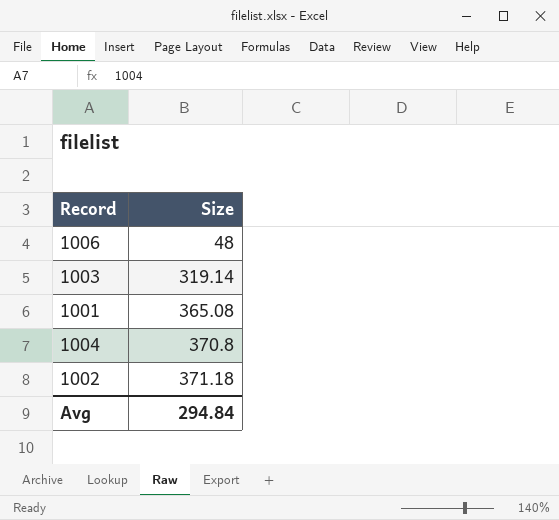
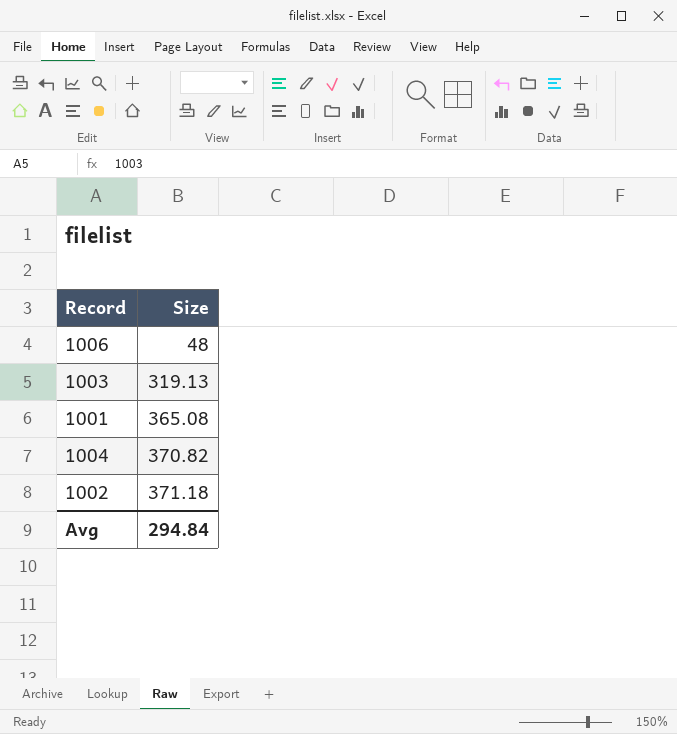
1003 | Size: 319.14 -> 319.13
1004 | Size: 370.8 -> 370.82

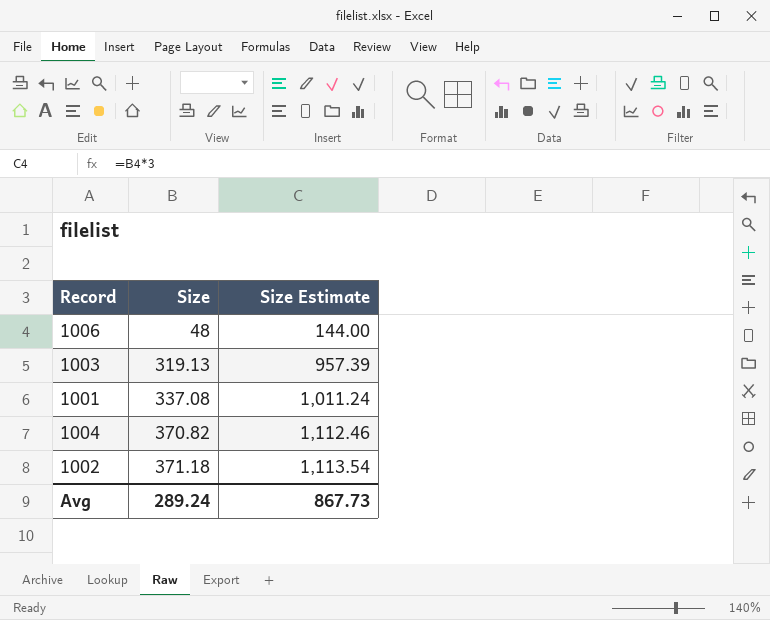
column Size Estimate | formula: none -> [Size] * 3
1001 | Size: 365.08 -> 337.08
Avg | Size: 294.84 -> 289.24

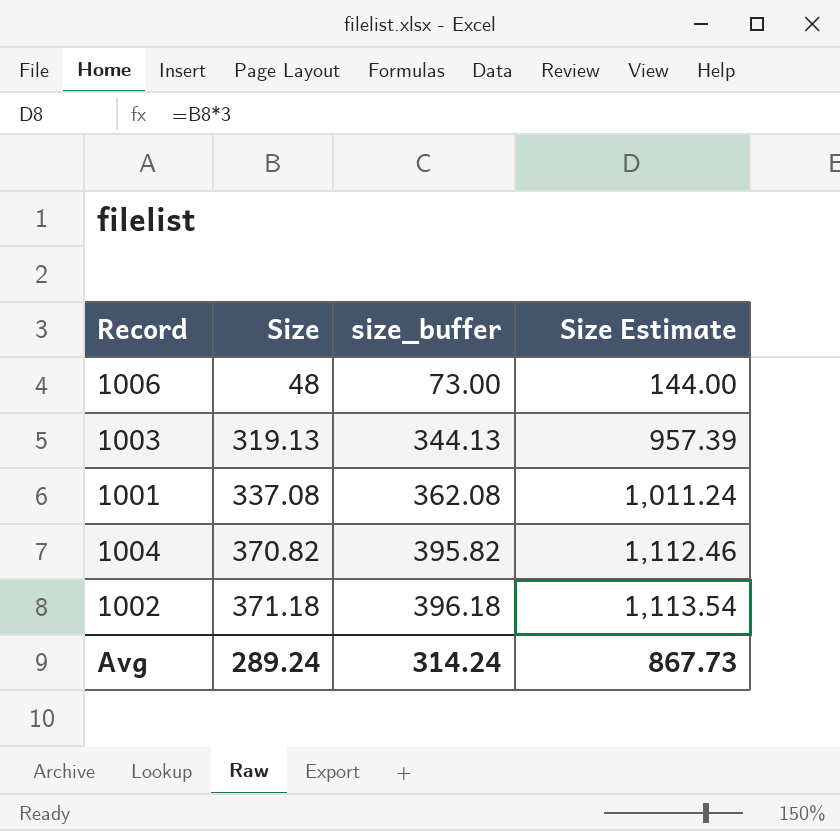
column size_buffer | formula: none -> [Size] + 25

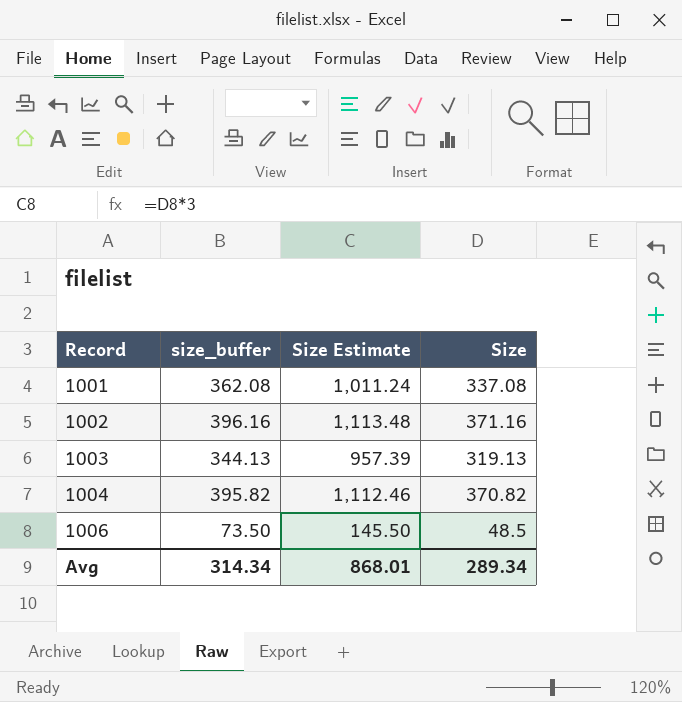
row order: Size ascending -> Record ascending
column Size | position: 2 -> 4
1002 | size_buffer: 396.18 -> 396.16
1002 | Size Estimate: 1,113.54 -> 1,113.48
1002 | Size: 371.18 -> 371.16
1006 | size_buffer: 73.00 -> 73.50
1006 | Size Estimate: 144.00 -> 145.50
1006 | Size: 48 -> 48.5
Avg | size_buffer: 314.24 -> 314.34
Avg | Size Estimate: 867.73 -> 868.01
Avg | Size: 289.24 -> 289.34

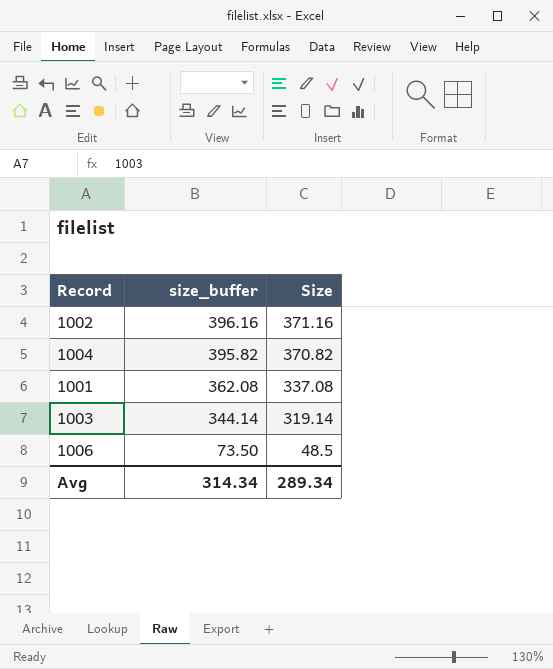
row order: Record ascending -> size_buffer descending
column Size Estimate | formula: [Size] * 3 -> none
1003 | size_buffer: 344.13 -> 344.14
1003 | Size: 319.13 -> 319.14

